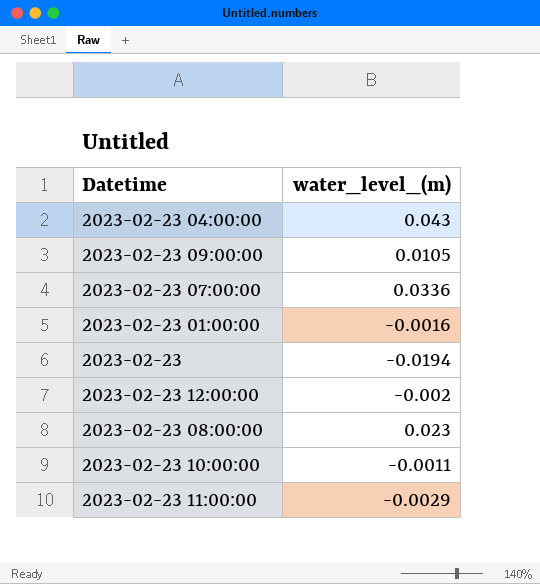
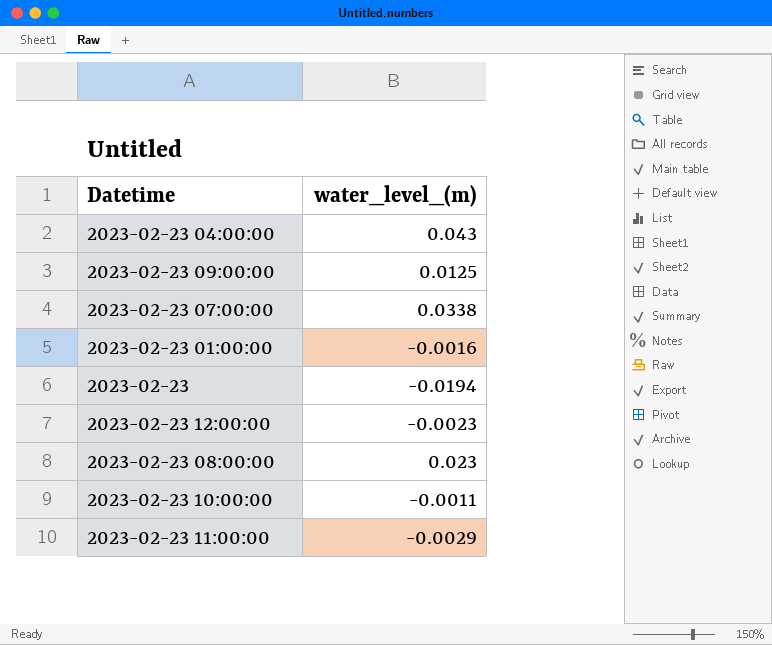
2023-02-23 09:00:00 | water_level_(m): 0.0105 -> 0.0125
2023-02-23 07:00:00 | water_level_(m): 0.0336 -> 0.0338
2023-02-23 12:00:00 | water_level_(m): -0.002 -> -0.0023

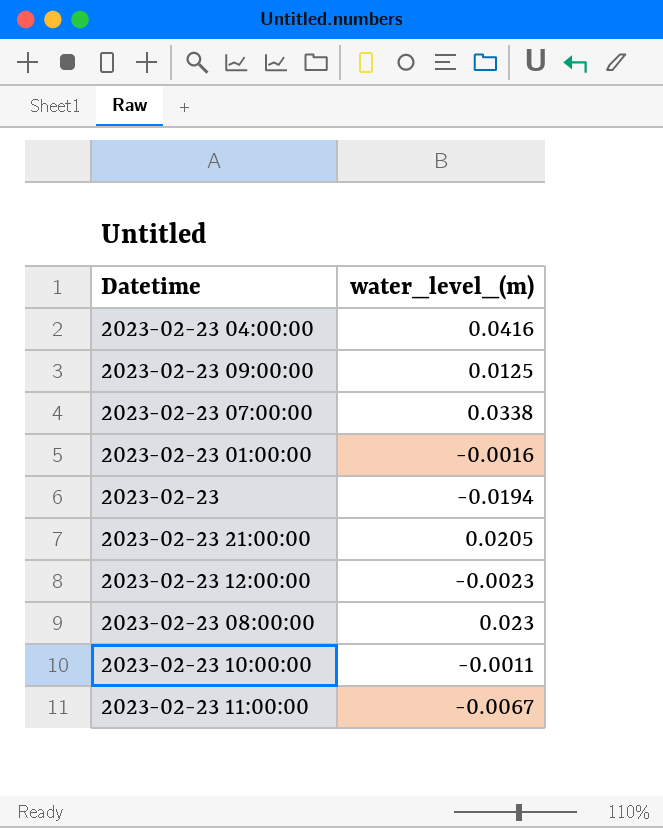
2023-02-23 04:00:00 | water_level_(m): 0.043 -> 0.0416
row 2023-02-23 21:00:00: none -> 0.0205
2023-02-23 11:00:00 | water_level_(m): -0.0029 -> -0.0067

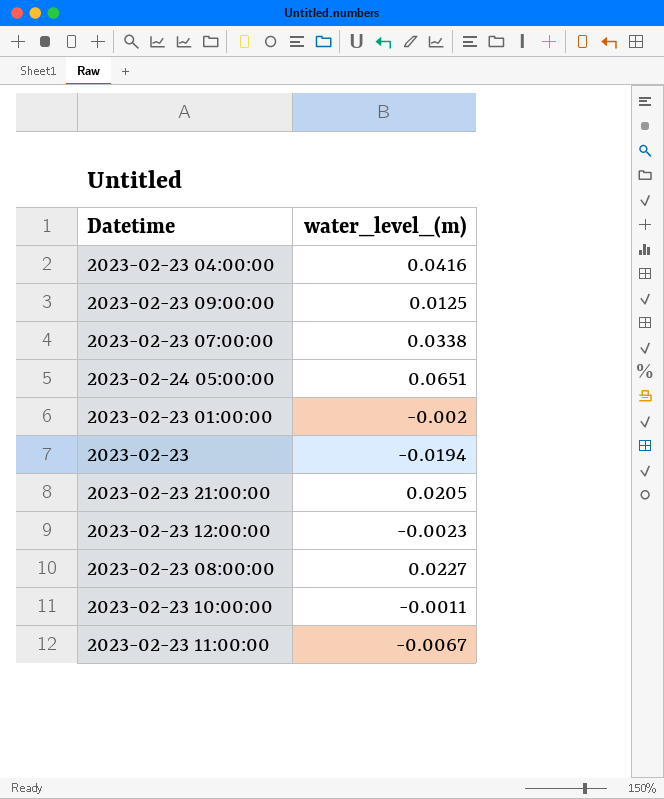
row 2023-02-24 05:00:00: none -> 0.0651
2023-02-23 01:00:00 | water_level_(m): -0.0016 -> -0.002
2023-02-23 08:00:00 | water_level_(m): 0.023 -> 0.0227

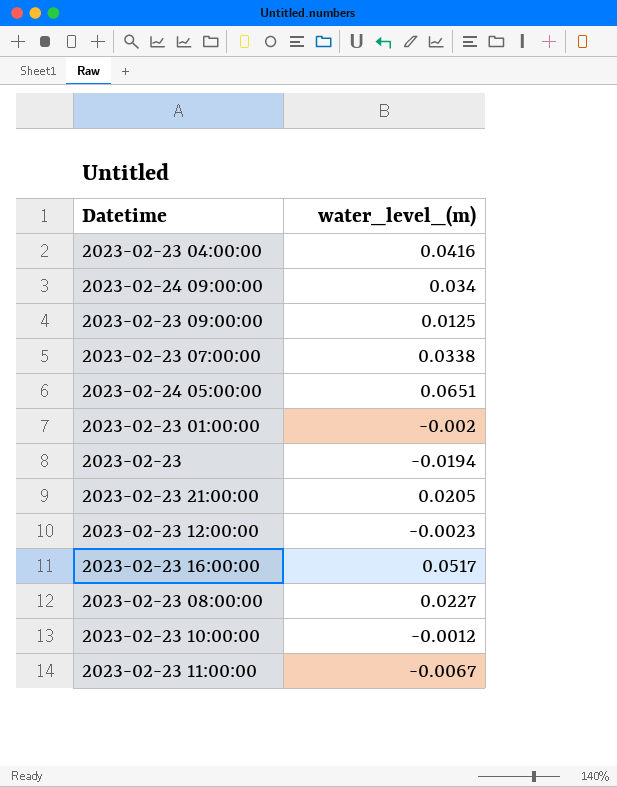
row 2023-02-24 09:00:00: none -> 0.034
row 2023-02-23 16:00:00: none -> 0.0517
2023-02-23 10:00:00 | water_level_(m): -0.0011 -> -0.0012

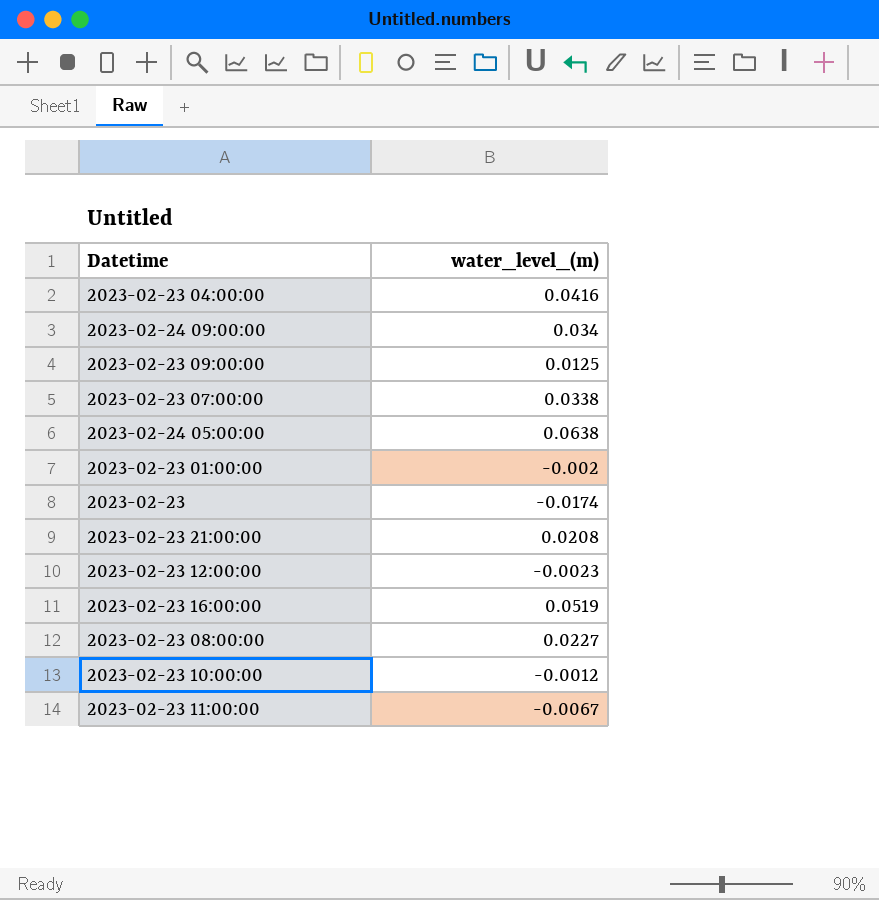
2023-02-24 05:00:00 | water_level_(m): 0.0651 -> 0.0638
2023-02-23 | water_level_(m): -0.0194 -> -0.0174
2023-02-23 21:00:00 | water_level_(m): 0.0205 -> 0.0208
2023-02-23 16:00:00 | water_level_(m): 0.0517 -> 0.0519

